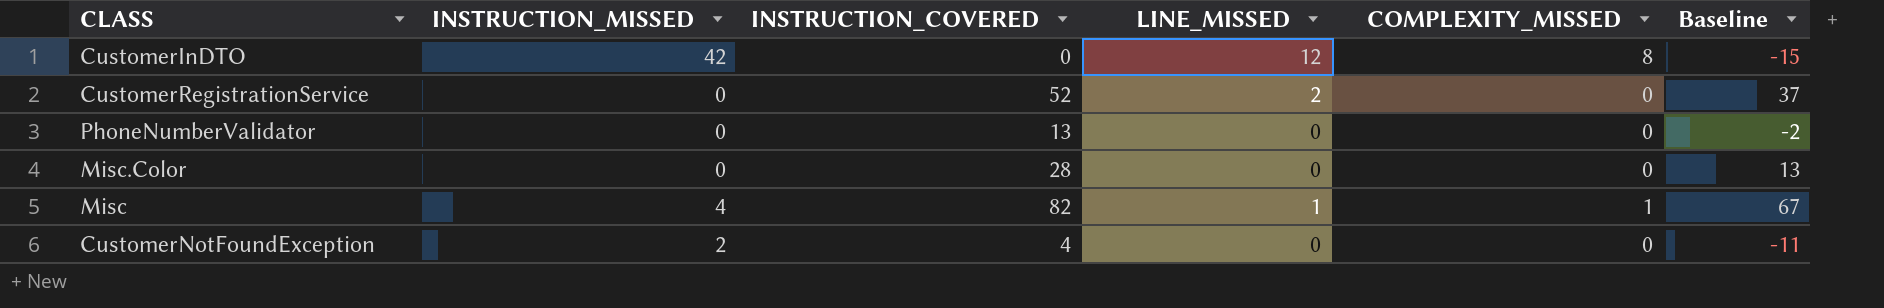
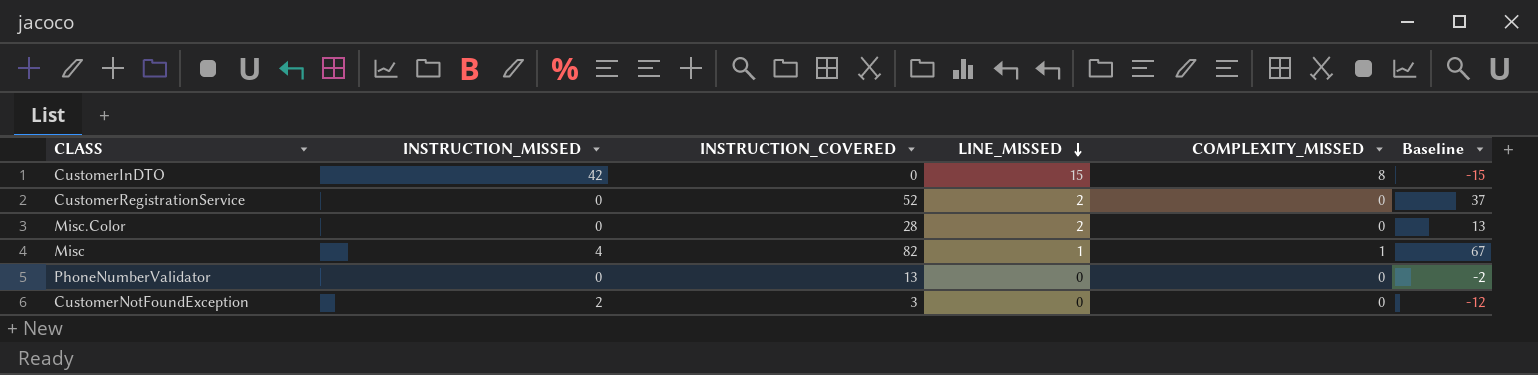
row order: none -> LINE_MISSED descending
CustomerInDTO | LINE_MISSED: 12 -> 15
Misc.Color | LINE_MISSED: 0 -> 2
CustomerNotFoundException | INSTRUCTION_COVERED: 4 -> 3
CustomerNotFoundException | Baseline: -11 -> -12

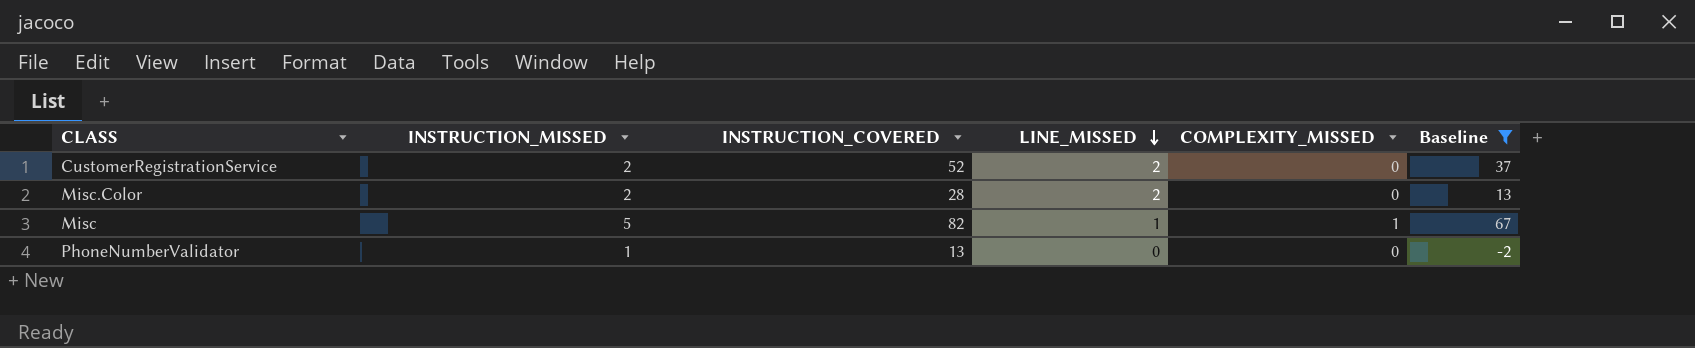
filter: none -> Baseline >= -2
CustomerRegistrationService | INSTRUCTION_MISSED: 0 -> 2
Misc.Color | INSTRUCTION_MISSED: 0 -> 2
Misc | INSTRUCTION_MISSED: 4 -> 5
PhoneNumberValidator | INSTRUCTION_MISSED: 0 -> 1

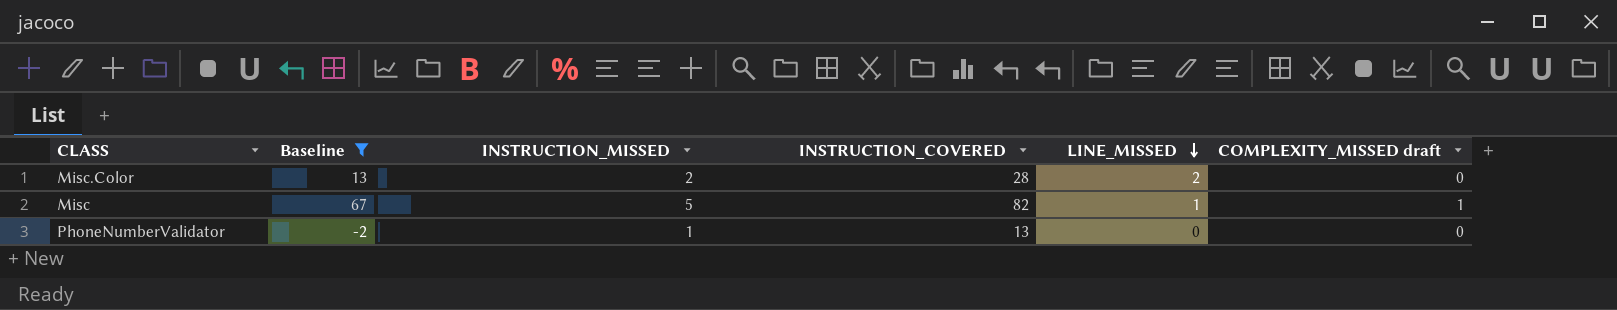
column Baseline | position: 6 -> 2
column name: COMPLEXITY_MISSED -> COMPLEXITY_MISSED draft
row CustomerRegistrationService: 2 | 52 | 2 | 0 | 37 -> none

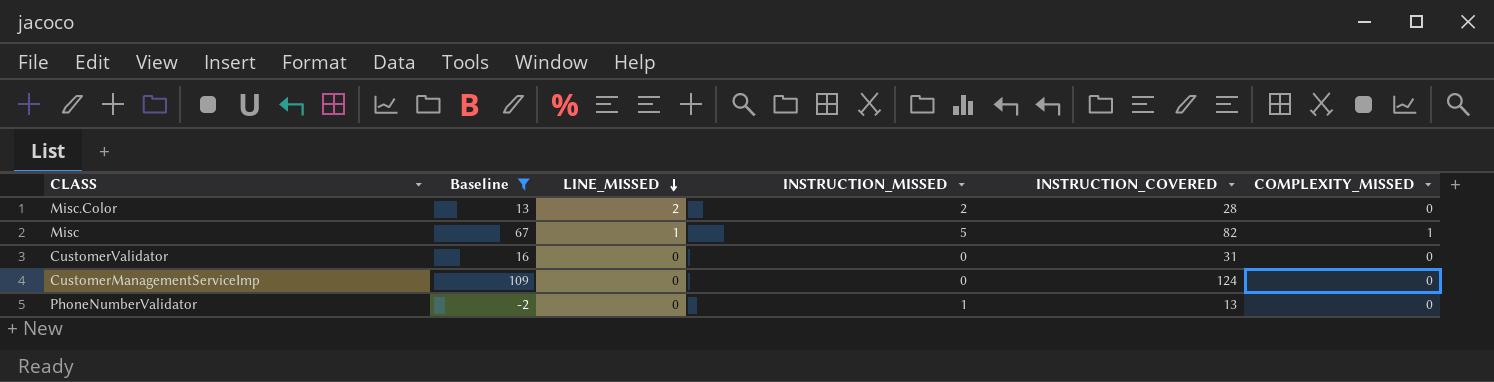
column LINE_MISSED | position: 5 -> 3
column name: COMPLEXITY_MISSED draft -> COMPLEXITY_MISSED
row CustomerValidator: none -> 16 | 0 | 0 | 31 | 0
row CustomerManagementServiceImp: none -> 109 | 0 | 0 | 124 | 0

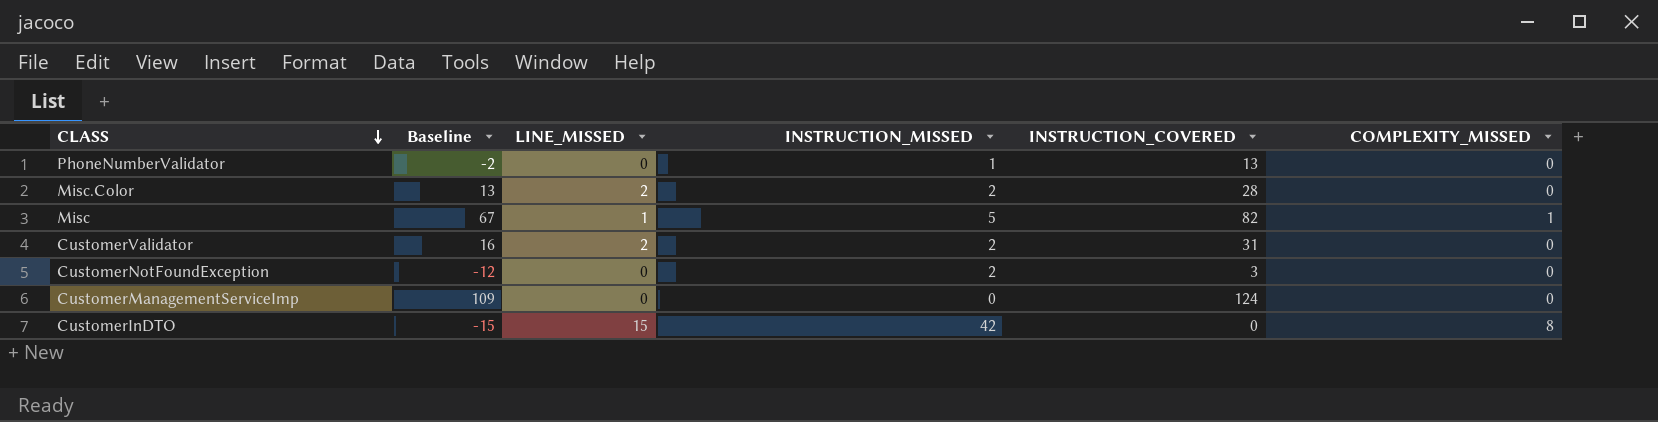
filter: Baseline >= -2 -> none
row order: LINE_MISSED descending -> CLASS descending
CustomerValidator | LINE_MISSED: 0 -> 2
CustomerValidator | INSTRUCTION_MISSED: 0 -> 2

